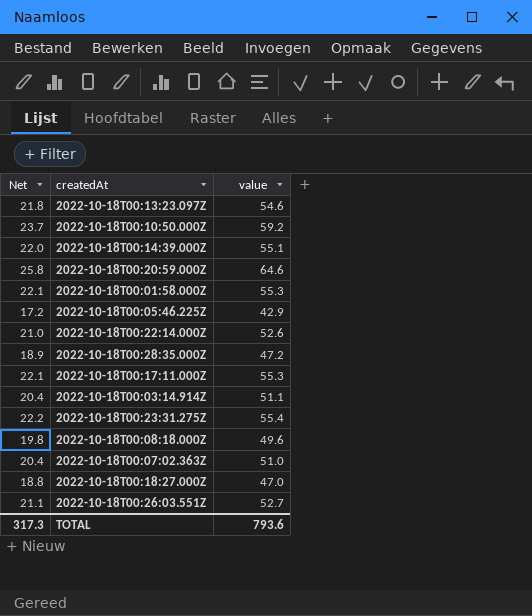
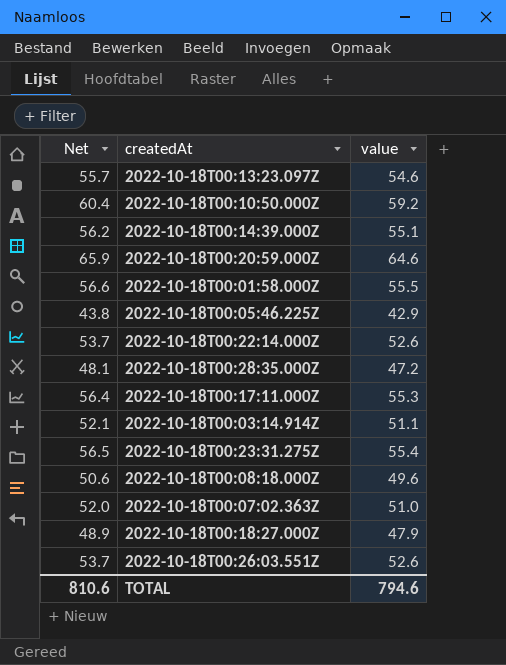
column Net | formula: [value] * 0.4 -> [value] * 1.02
2022-10-18T00:01:58.000Z | value: 55.3 -> 55.5
2022-10-18T00:18:27.000Z | value: 47.0 -> 47.9
2022-10-18T00:26:03.551Z | value: 52.7 -> 52.6
TOTAL | Net: 317.3 -> 810.6
TOTAL | value: 793.6 -> 794.6

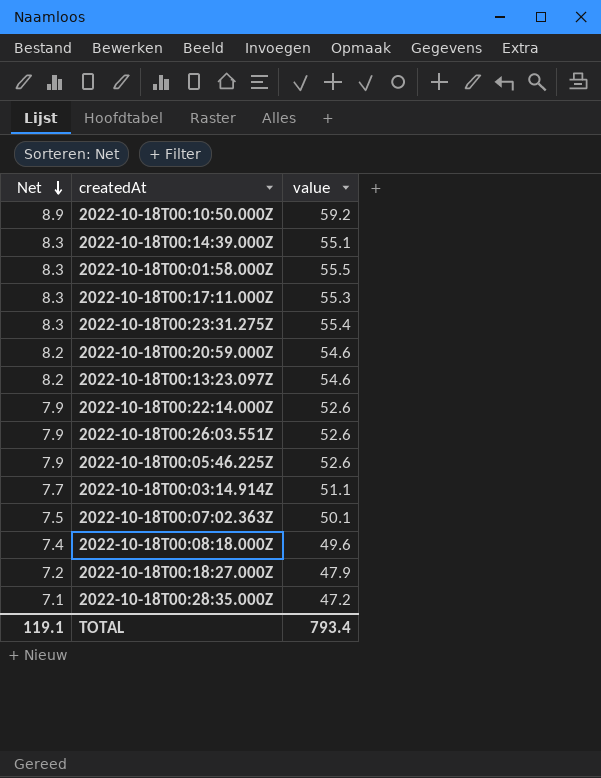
row order: none -> Net descending
column Net | formula: [value] * 1.02 -> [value] * 0.15
2022-10-18T00:20:59.000Z | value: 64.6 -> 54.6
2022-10-18T00:05:46.225Z | value: 42.9 -> 52.6
2022-10-18T00:07:02.363Z | value: 51.0 -> 50.1
TOTAL | Net: 810.6 -> 119.1
TOTAL | value: 794.6 -> 793.4

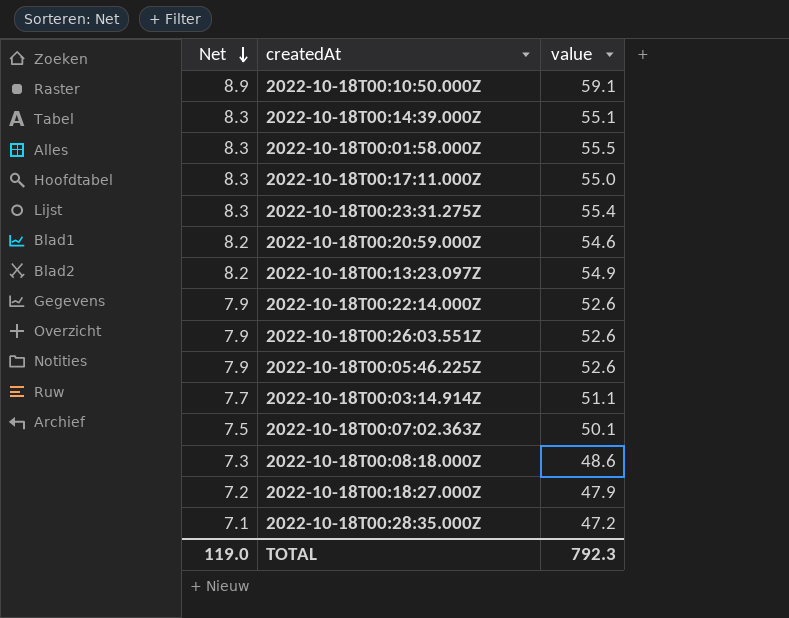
2022-10-18T00:10:50.000Z | value: 59.2 -> 59.1
2022-10-18T00:17:11.000Z | value: 55.3 -> 55.0
2022-10-18T00:13:23.097Z | value: 54.6 -> 54.9
2022-10-18T00:08:18.000Z | Net: 7.4 -> 7.3
2022-10-18T00:08:18.000Z | value: 49.6 -> 48.6
TOTAL | Net: 119.1 -> 119.0
TOTAL | value: 793.4 -> 792.3

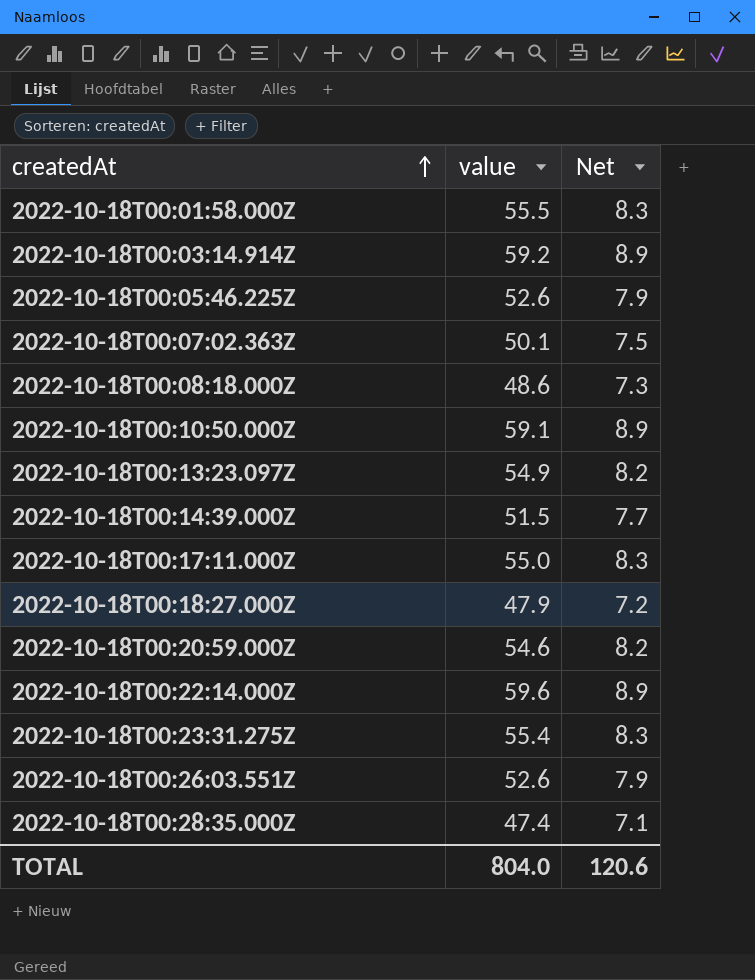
row order: Net descending -> createdAt ascending
column Net | position: 1 -> 3
2022-10-18T00:03:14.914Z | value: 51.1 -> 59.2
2022-10-18T00:03:14.914Z | Net: 7.7 -> 8.9
2022-10-18T00:14:39.000Z | value: 55.1 -> 51.5
2022-10-18T00:14:39.000Z | Net: 8.3 -> 7.7
2022-10-18T00:22:14.000Z | value: 52.6 -> 59.6
2022-10-18T00:22:14.000Z | Net: 7.9 -> 8.9
2022-10-18T00:28:35.000Z | value: 47.2 -> 47.4
TOTAL | value: 792.3 -> 804.0
TOTAL | Net: 119.0 -> 120.6

